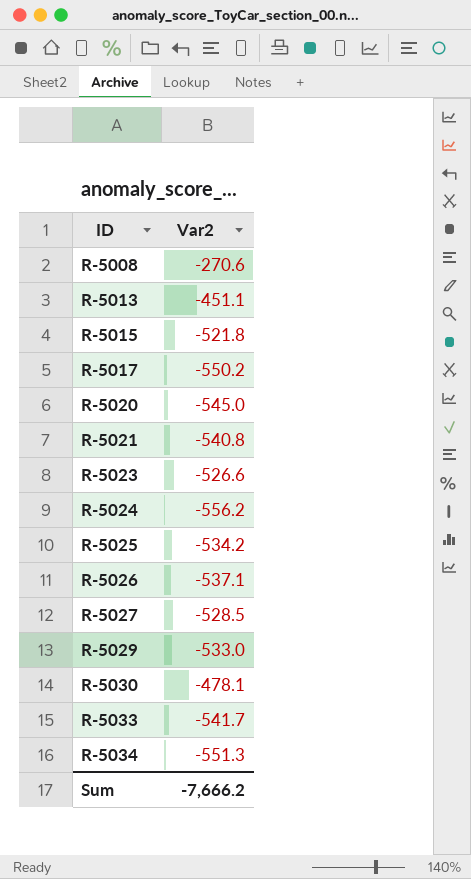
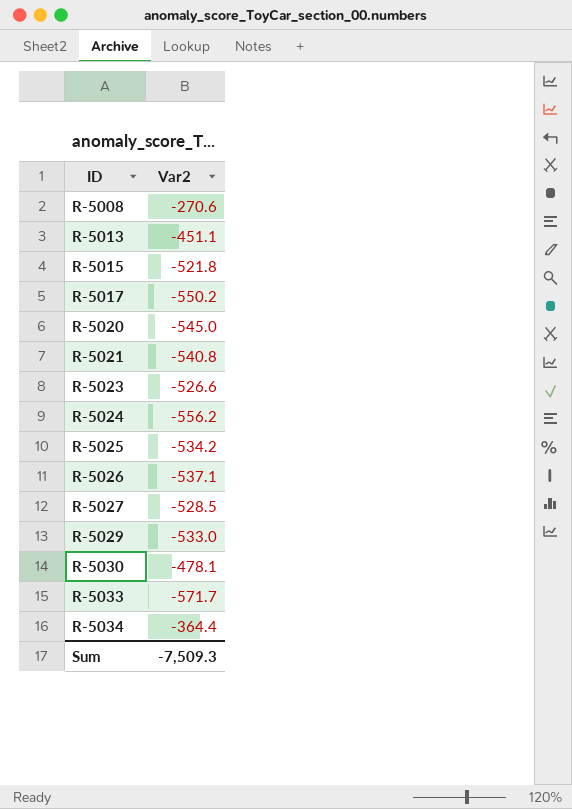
R-5033 | Var2: -541.7 -> -571.7
R-5034 | Var2: -551.3 -> -364.4
Sum | Var2: -7,666.2 -> -7,509.3

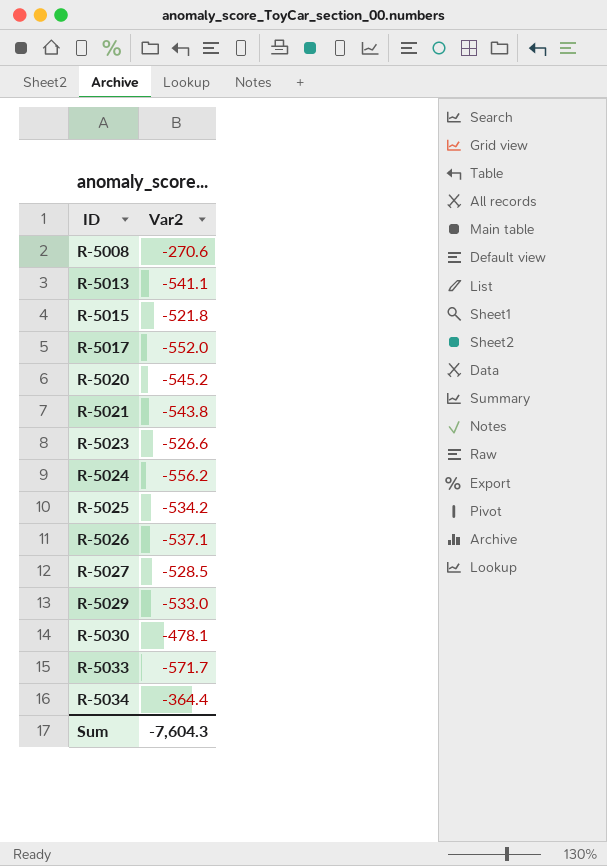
R-5013 | Var2: -451.1 -> -541.1
R-5017 | Var2: -550.2 -> -552.0
R-5020 | Var2: -545.0 -> -545.2
R-5021 | Var2: -540.8 -> -543.8
Sum | Var2: -7,509.3 -> -7,604.3

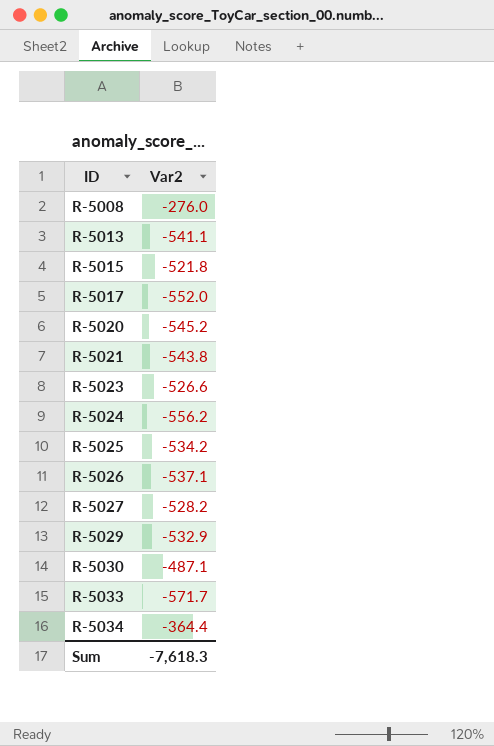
R-5008 | Var2: -270.6 -> -276.0
R-5027 | Var2: -528.5 -> -528.2
R-5029 | Var2: -533.0 -> -532.9
R-5030 | Var2: -478.1 -> -487.1
Sum | Var2: -7,604.3 -> -7,618.3

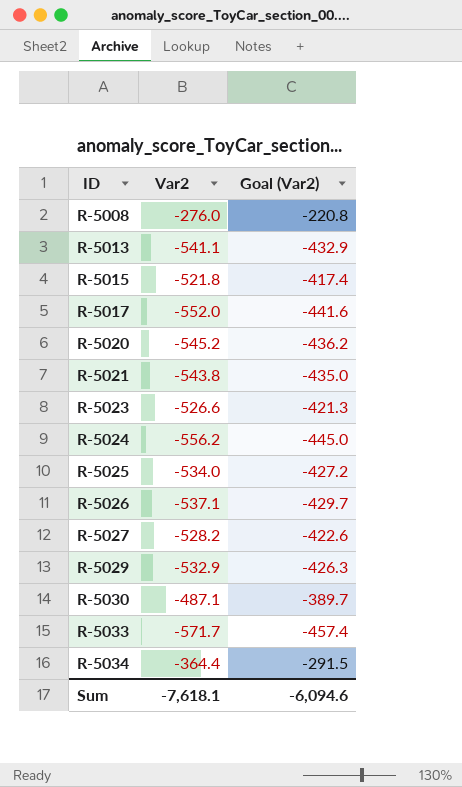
column Goal (Var2) | formula: none -> [Var2] * 0.8
R-5025 | Var2: -534.2 -> -534.0
Sum | Var2: -7,618.3 -> -7,618.1

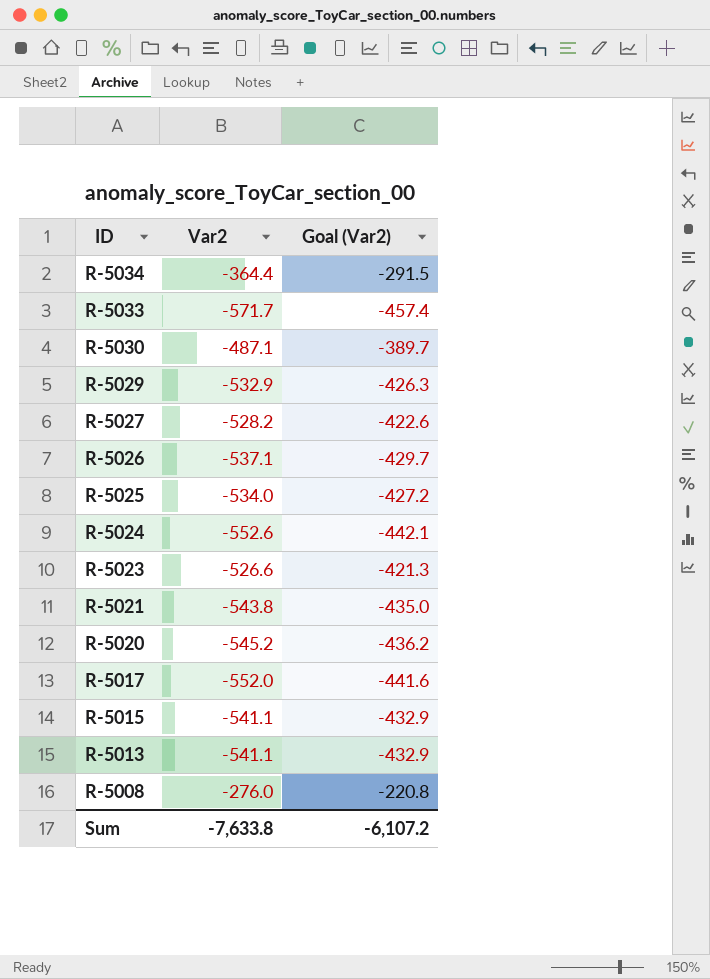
row order: ID ascending -> ID descending
R-5024 | Var2: -556.2 -> -552.6
R-5024 | Goal (Var2): -445.0 -> -442.1
R-5015 | Var2: -521.8 -> -541.1
R-5015 | Goal (Var2): -417.4 -> -432.9
Sum | Var2: -7,618.1 -> -7,633.8
Sum | Goal (Var2): -6,094.6 -> -6,107.2

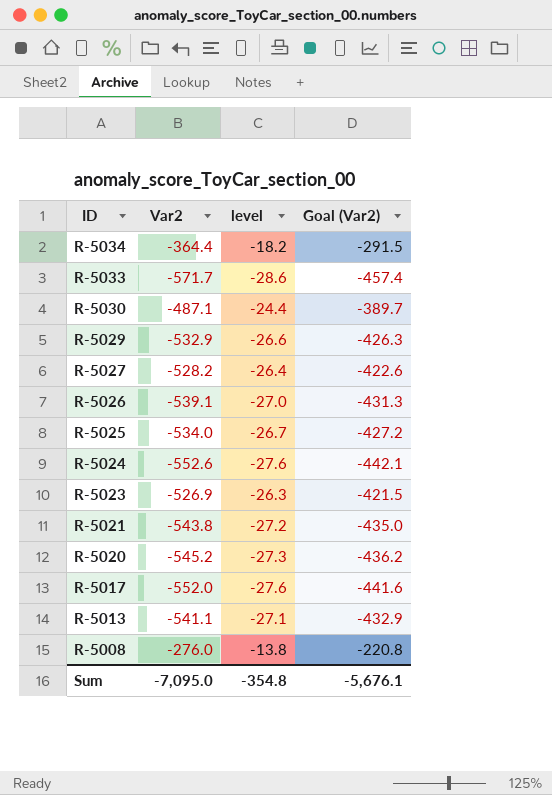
column level | formula: none -> [Var2] * 0.05
row R-5015: -541.1 | -432.9 -> none
R-5026 | Var2: -537.1 -> -539.1
R-5026 | Goal (Var2): -429.7 -> -431.3
R-5023 | Var2: -526.6 -> -526.9
R-5023 | Goal (Var2): -421.3 -> -421.5
Sum | Var2: -7,633.8 -> -7,095.0
Sum | Goal (Var2): -6,107.2 -> -5,676.1

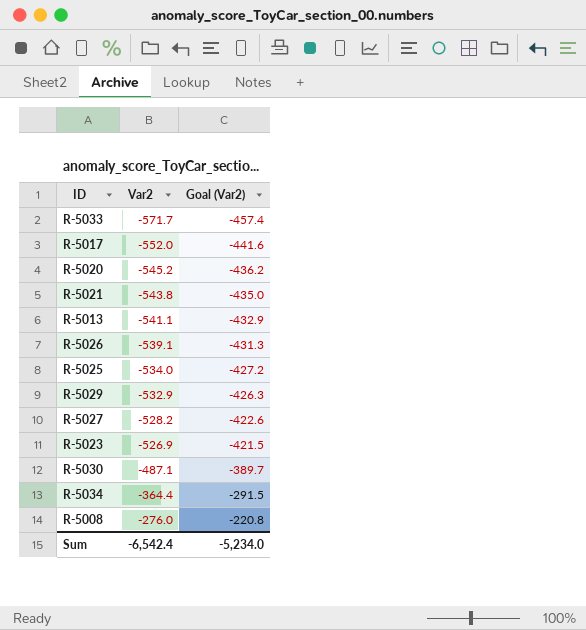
row order: ID descending -> Var2 ascending
column level | formula: [Var2] * 0.05 -> none
row R-5024: -552.6 | -27.6 | -442.1 -> none
Sum | Var2: -7,095.0 -> -6,542.4
Sum | Goal (Var2): -5,676.1 -> -5,234.0

